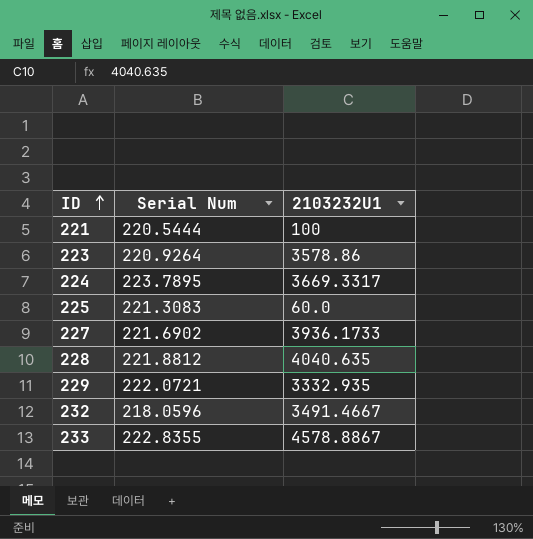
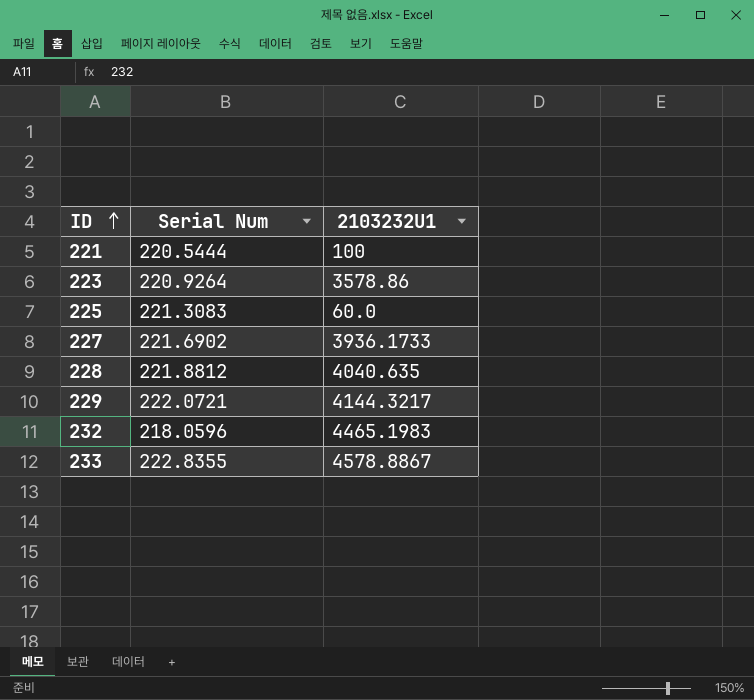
row 224: 223.7895 | 3669.3317 -> none
229 | 2103232U1: 3332.935 -> 4144.3217
232 | 2103232U1: 3491.4667 -> 4465.1983

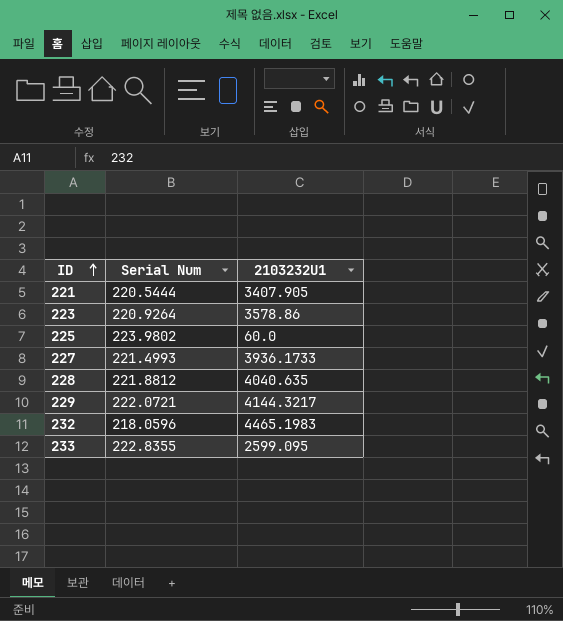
221 | 2103232U1: 100 -> 3407.905
225 | Serial Num: 221.3083 -> 223.9802
227 | Serial Num: 221.6902 -> 221.4993
233 | 2103232U1: 4578.8867 -> 2599.095

